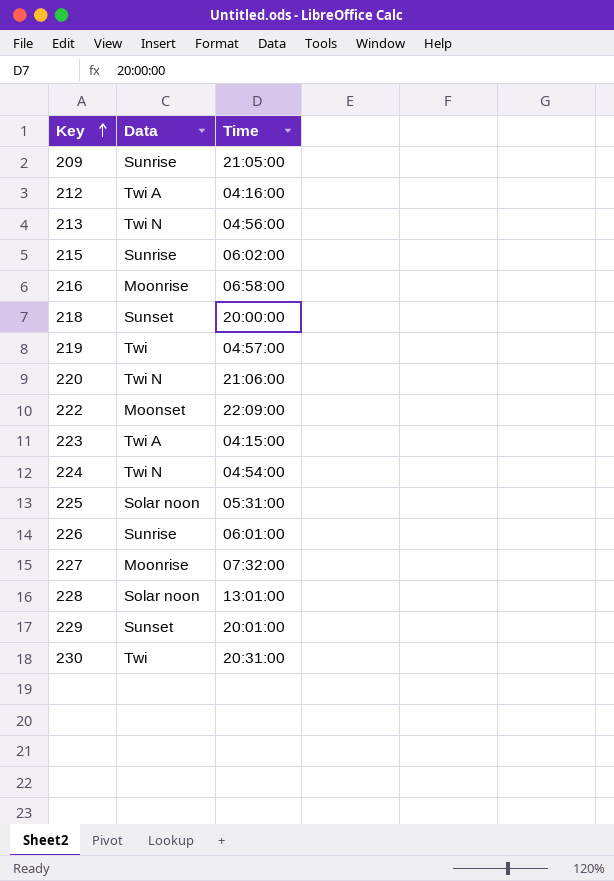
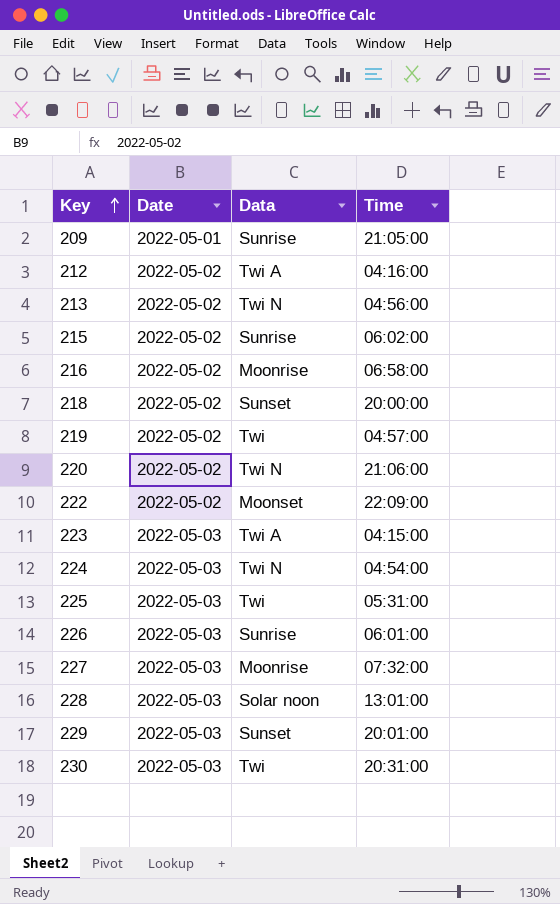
column Date | position: none -> 2
225 | Data: Solar noon -> Twi

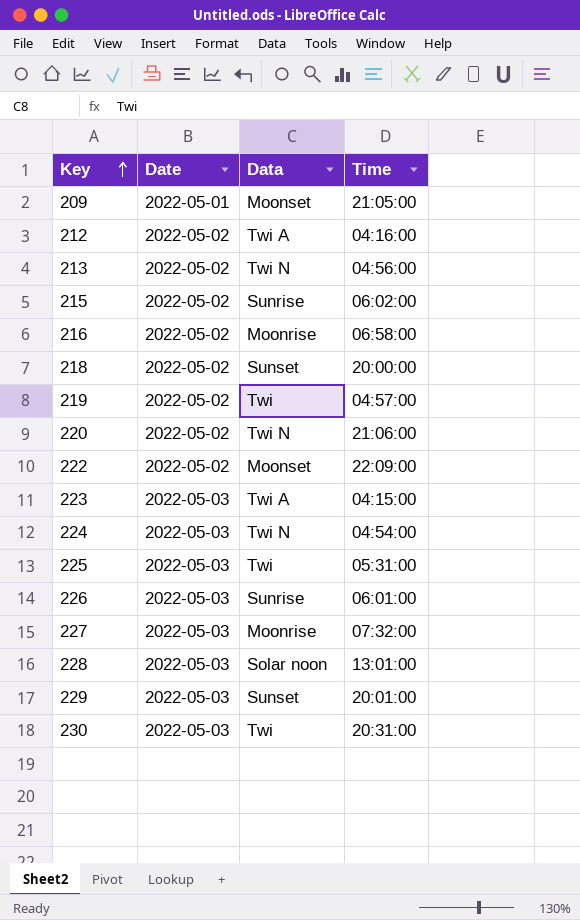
209 | Data: Sunrise -> Moonset

